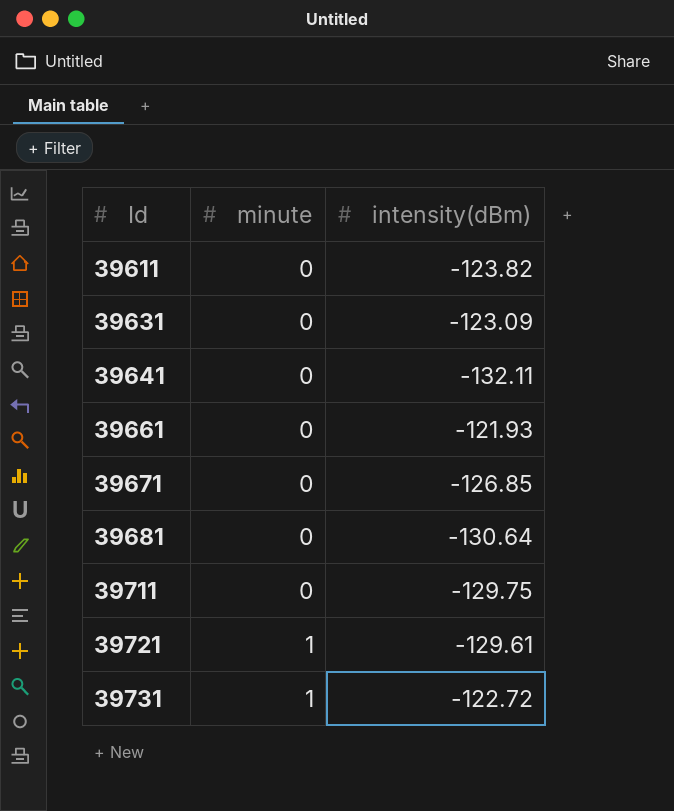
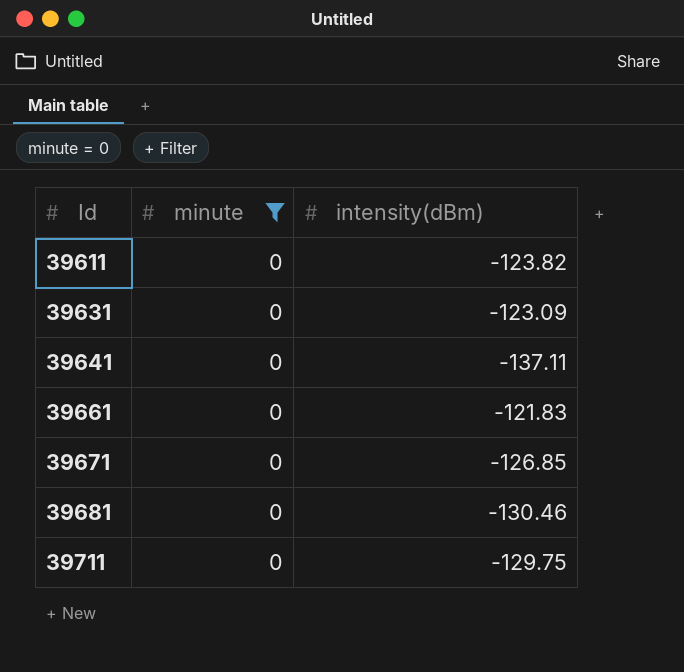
filter: none -> minute = 0
39641 | intensity(dBm): -132.11 -> -137.11
39661 | intensity(dBm): -121.93 -> -121.83
39681 | intensity(dBm): -130.64 -> -130.46

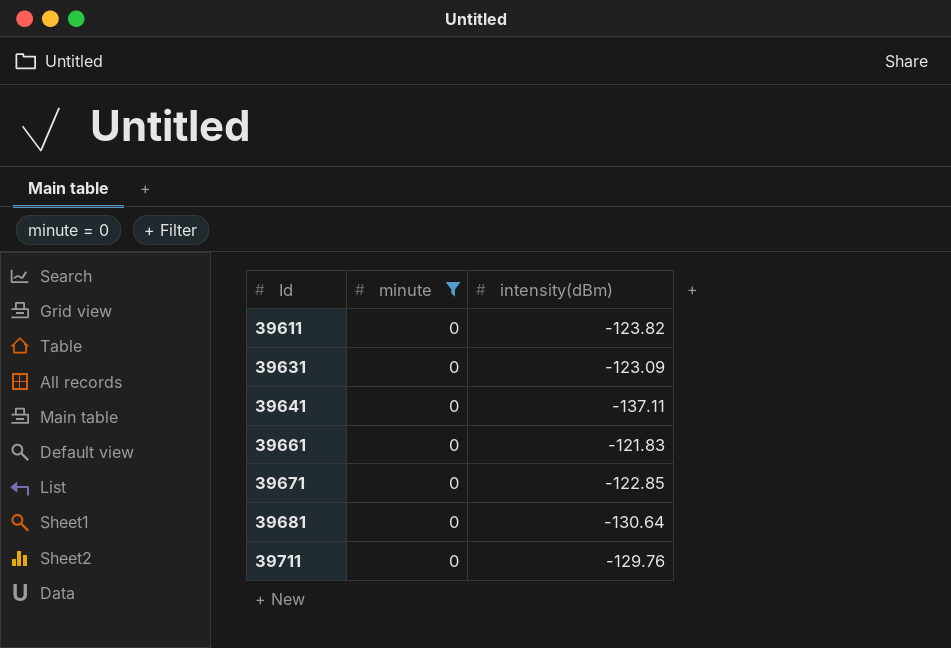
39671 | intensity(dBm): -126.85 -> -122.85
39681 | intensity(dBm): -130.46 -> -130.64
39711 | intensity(dBm): -129.75 -> -129.76

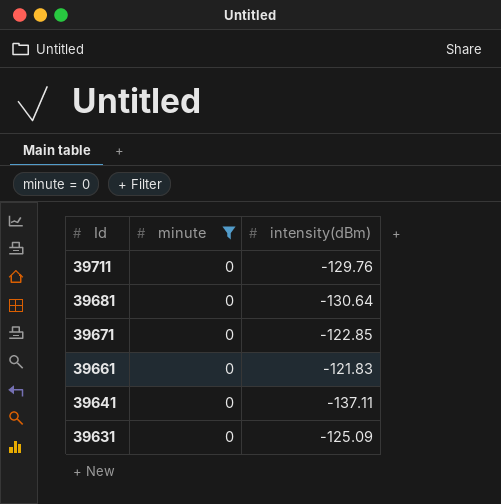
row order: Id ascending -> Id descending
row 39611: 0 | -123.82 -> none
39631 | intensity(dBm): -123.09 -> -125.09

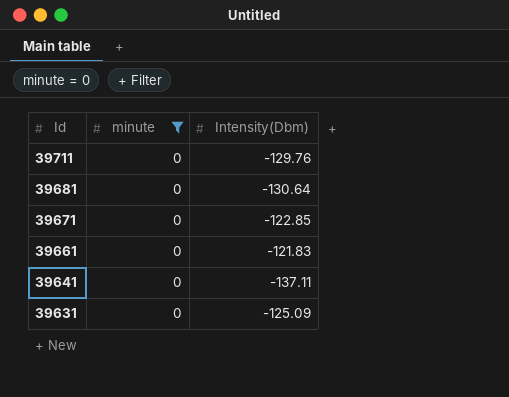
column name: intensity(dBm) -> Intensity(Dbm)

